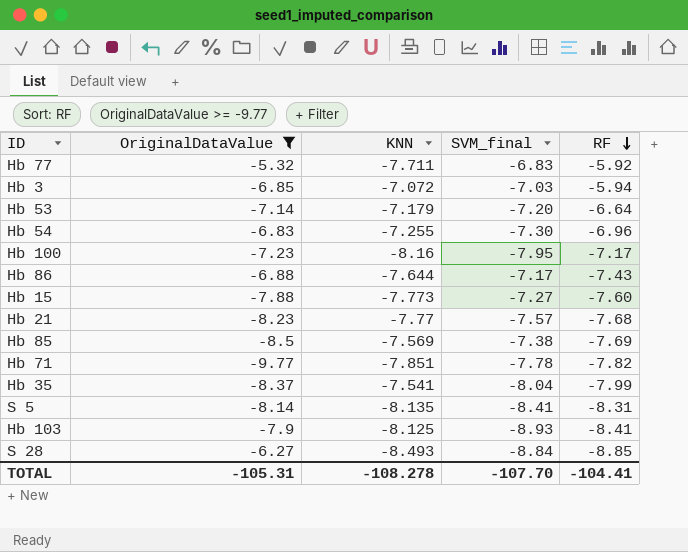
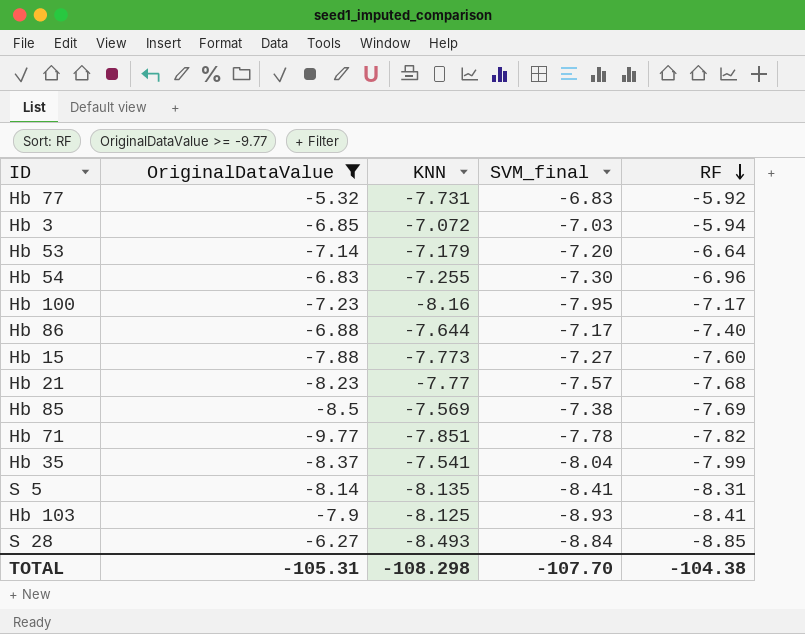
Hb 77 | KNN: -7.711 -> -7.731
Hb 86 | RF: -7.43 -> -7.40
TOTAL | KNN: -108.278 -> -108.298
TOTAL | RF: -104.41 -> -104.38

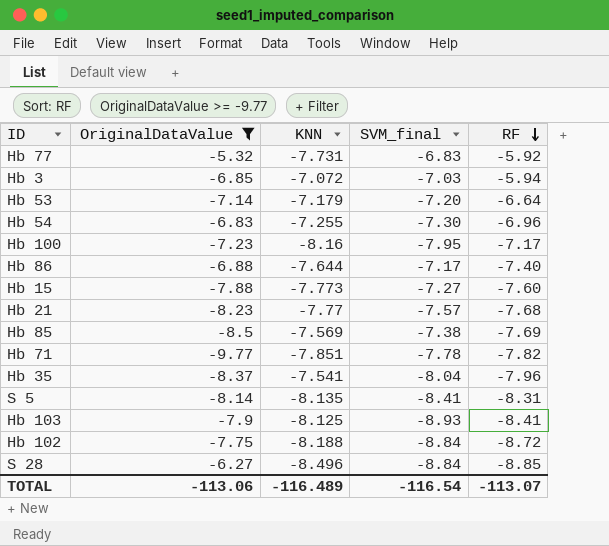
Hb 35 | RF: -7.99 -> -7.96
row Hb 102: none -> -7.75 | -8.188 | -8.84 | -8.72
S 28 | KNN: -8.493 -> -8.496
TOTAL | OriginalDataValue: -105.31 -> -113.06
TOTAL | KNN: -108.298 -> -116.489
TOTAL | SVM_final: -107.70 -> -116.54
TOTAL | RF: -104.38 -> -113.07

